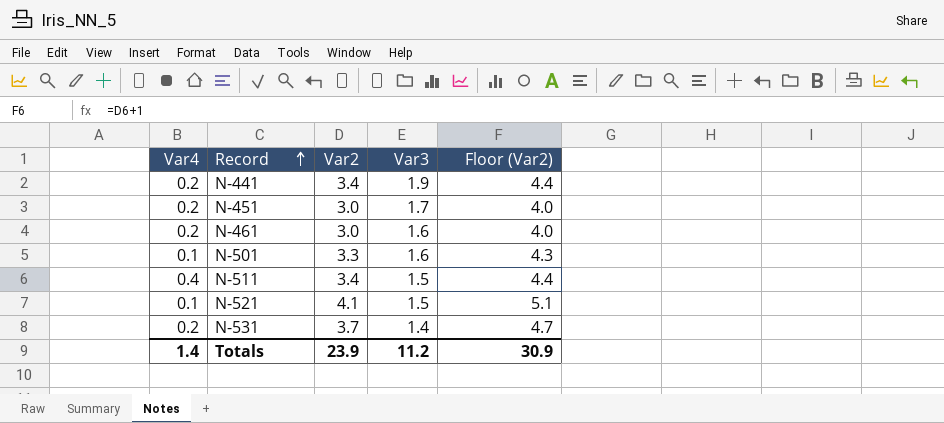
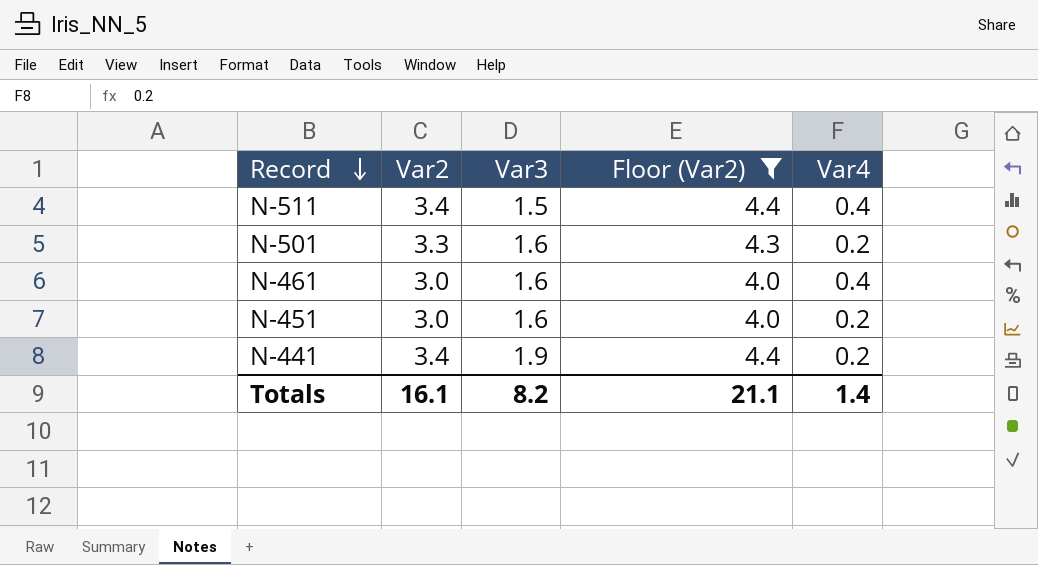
filter: none -> Floor (Var2) <= 4.4
row order: Record ascending -> Record descending
column Var4 | position: 1 -> 5
N-501 | Var4: 0.1 -> 0.2
N-461 | Var4: 0.2 -> 0.4
N-451 | Var3: 1.7 -> 1.6
Totals | Var2: 23.9 -> 16.1
Totals | Var3: 11.2 -> 8.2
Totals | Floor (Var2): 30.9 -> 21.1

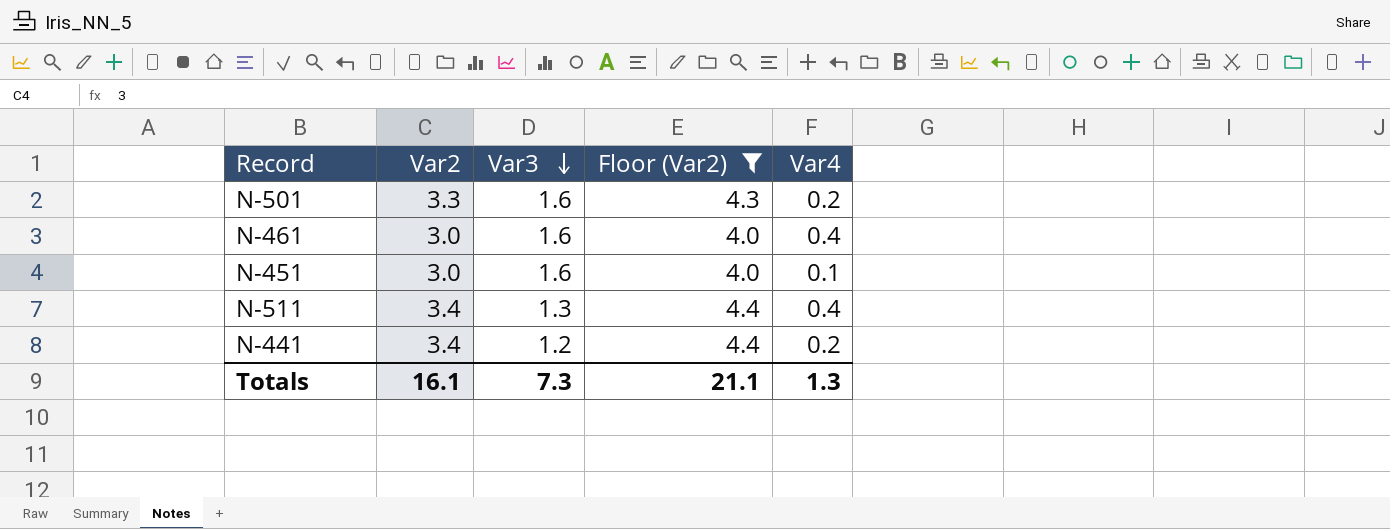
row order: Record descending -> Var3 descending
N-451 | Var4: 0.2 -> 0.1
N-511 | Var3: 1.5 -> 1.3
N-441 | Var3: 1.9 -> 1.2
Totals | Var3: 8.2 -> 7.3
Totals | Var4: 1.4 -> 1.3

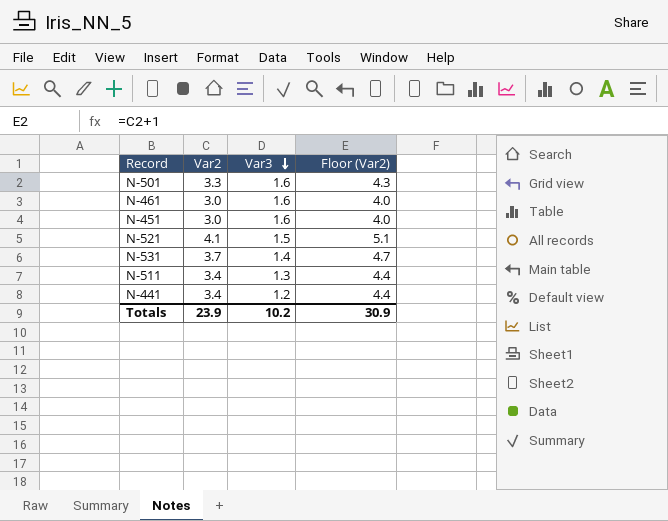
filter: Floor (Var2) <= 4.4 -> none
column Var4 | position: 5 -> none
Totals | Var2: 16.1 -> 23.9
Totals | Var3: 7.3 -> 10.2
Totals | Floor (Var2): 21.1 -> 30.9

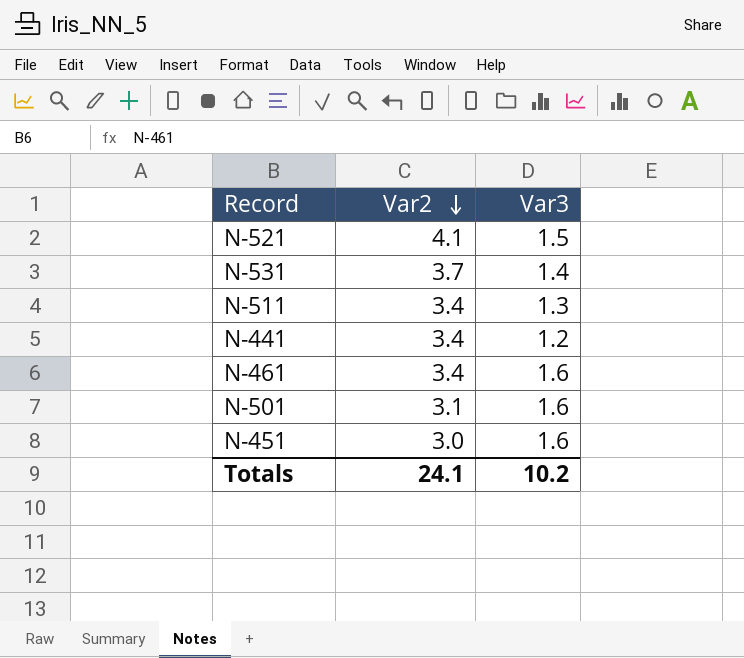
row order: Var3 descending -> Var2 descending
column Floor (Var2) | formula: [Var2] + 1 -> none
N-461 | Var2: 3.0 -> 3.4
N-501 | Var2: 3.3 -> 3.1
Totals | Var2: 23.9 -> 24.1

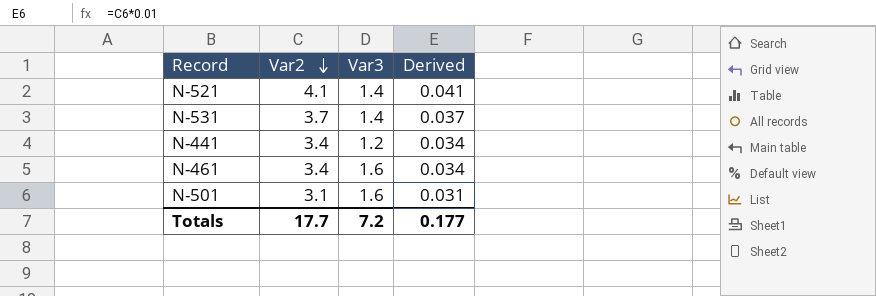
column Derived | formula: none -> [Var2] * 0.01
row N-511: 3.4 | 1.3 -> none
row N-451: 3.0 | 1.6 -> none
N-521 | Var3: 1.5 -> 1.4
Totals | Var2: 24.1 -> 17.7
Totals | Var3: 10.2 -> 7.2

